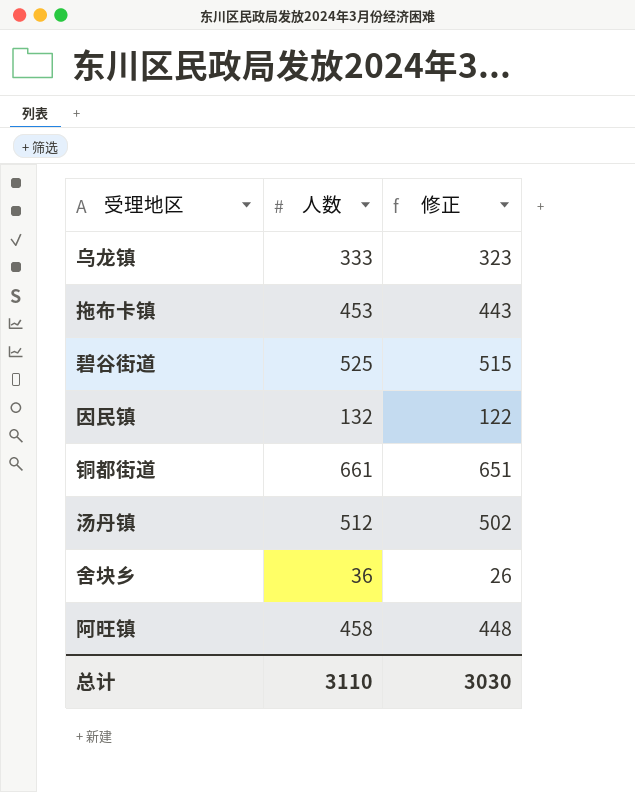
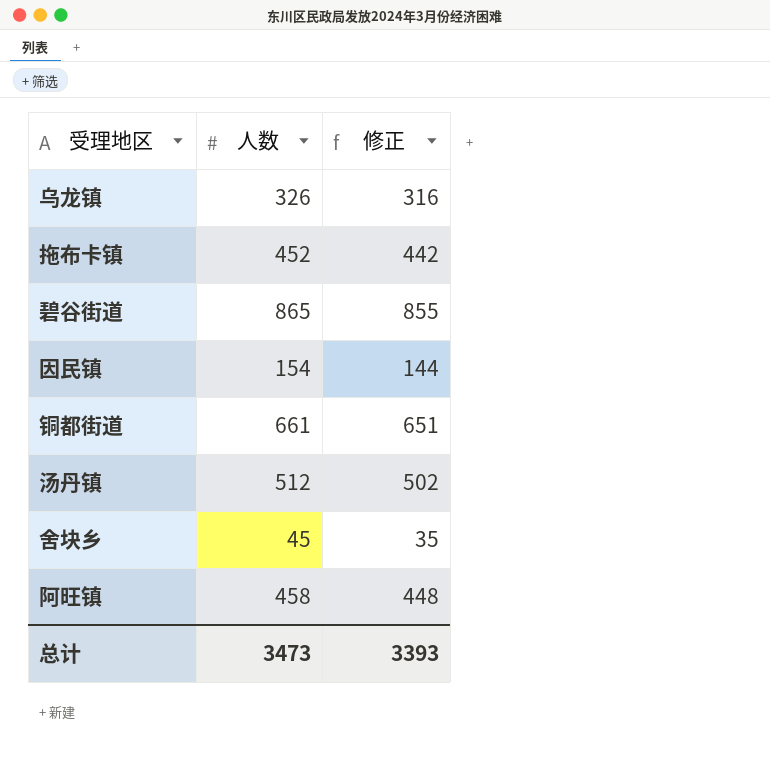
乌龙镇 | 人数: 333 -> 326
乌龙镇 | 修正: 323 -> 316
拖布卡镇 | 人数: 453 -> 452
拖布卡镇 | 修正: 443 -> 442
碧谷街道 | 人数: 525 -> 865
碧谷街道 | 修正: 515 -> 855
因民镇 | 人数: 132 -> 154
因民镇 | 修正: 122 -> 144
舍块乡 | 人数: 36 -> 45
舍块乡 | 修正: 26 -> 35
总计 | 人数: 3110 -> 3473
总计 | 修正: 3030 -> 3393

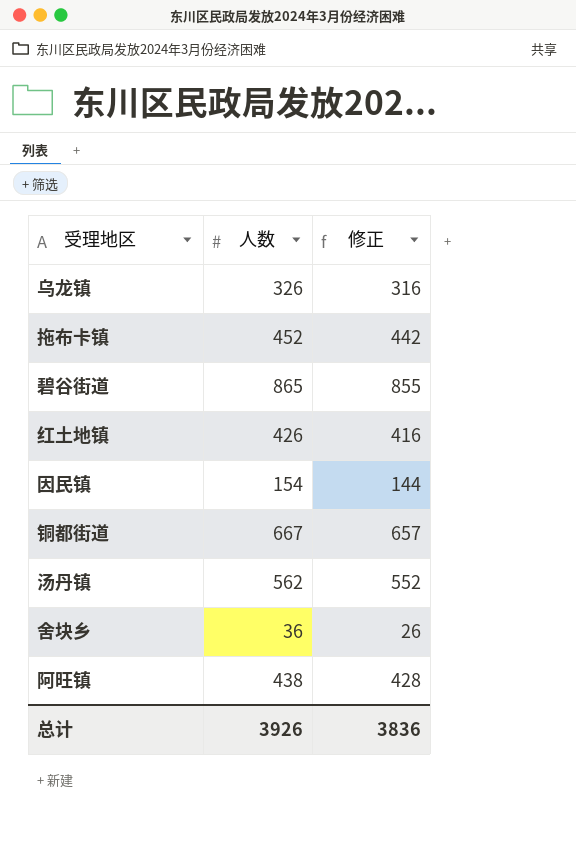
row 红土地镇: none -> 426 | 416
铜都街道 | 人数: 661 -> 667
铜都街道 | 修正: 651 -> 657
汤丹镇 | 人数: 512 -> 562
汤丹镇 | 修正: 502 -> 552
舍块乡 | 人数: 45 -> 36
舍块乡 | 修正: 35 -> 26
阿旺镇 | 人数: 458 -> 438
阿旺镇 | 修正: 448 -> 428
总计 | 人数: 3473 -> 3926
总计 | 修正: 3393 -> 3836

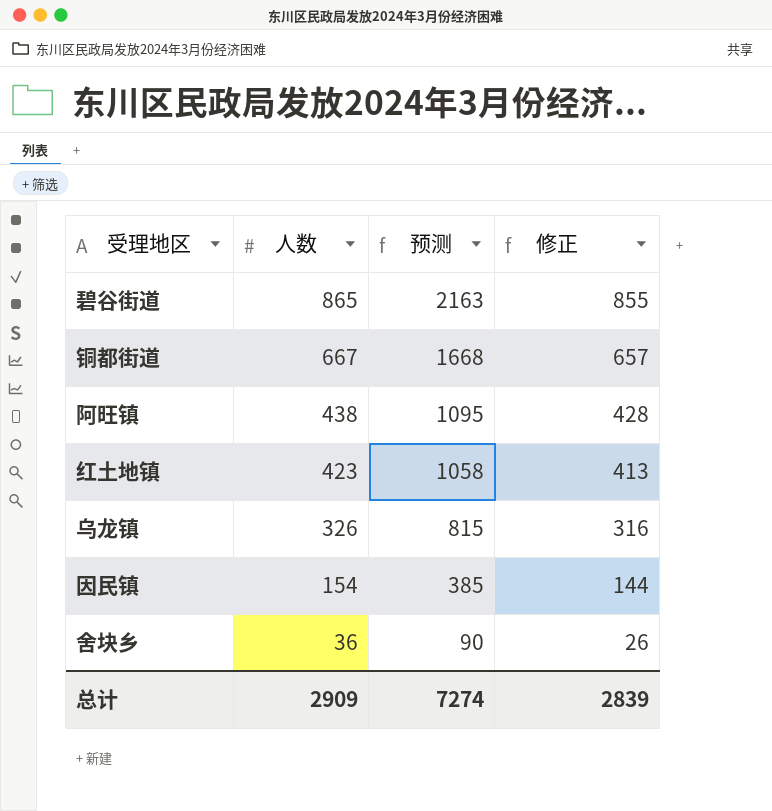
row order: none -> 人数 descending
column 预测 | formula: none -> [人数] * 2.5
row 拖布卡镇: 452 | 442 -> none
row 汤丹镇: 562 | 552 -> none
红土地镇 | 人数: 426 -> 423
红土地镇 | 修正: 416 -> 413
总计 | 人数: 3926 -> 2909
总计 | 修正: 3836 -> 2839

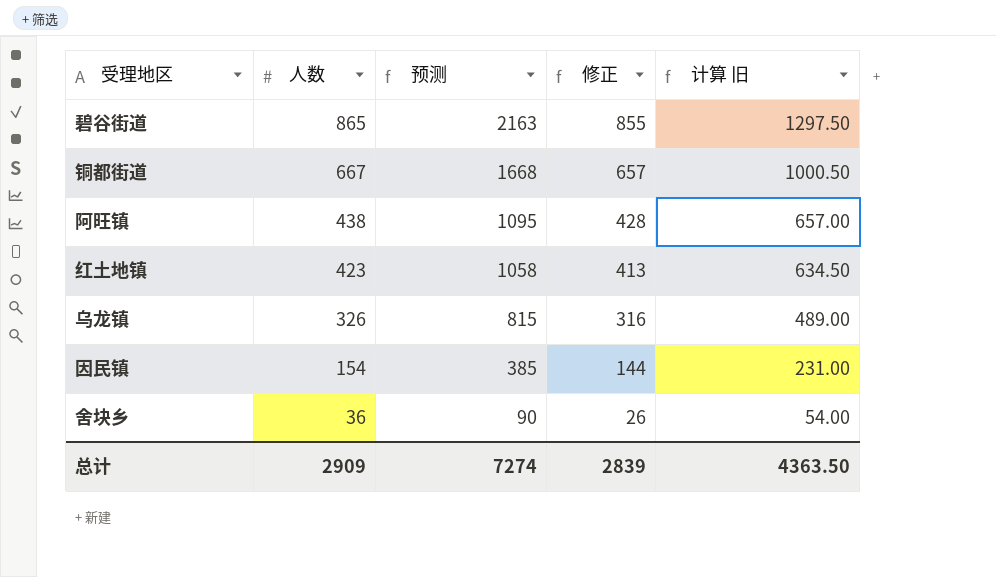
column 计算 旧 | formula: none -> [人数] * 1.5

